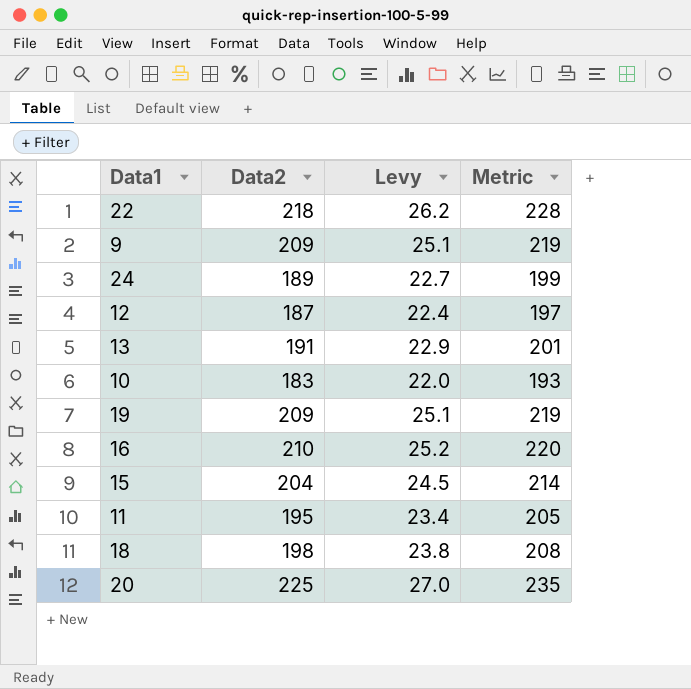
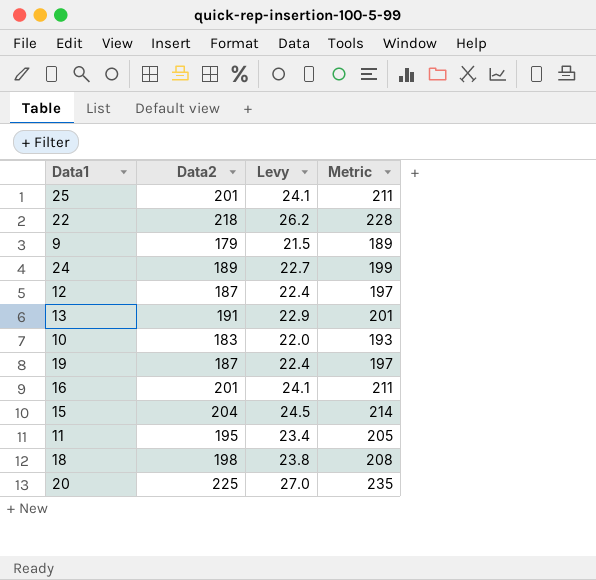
row 25: none -> 201 | 24.1 | 211
9 | Data2: 209 -> 179
9 | Levy: 25.1 -> 21.5
9 | Metric: 219 -> 189
19 | Data2: 209 -> 187
19 | Levy: 25.1 -> 22.4
19 | Metric: 219 -> 197
16 | Data2: 210 -> 201
16 | Levy: 25.2 -> 24.1
16 | Metric: 220 -> 211

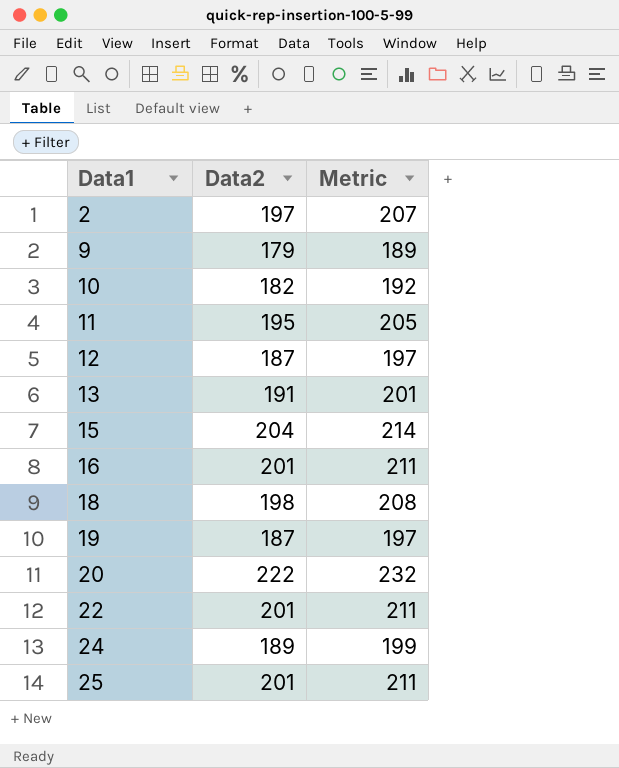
row order: none -> Data1 ascending
column Levy | formula: [Data2] * 0.12 -> none
row 2: none -> 197 | 207
10 | Data2: 183 -> 182
10 | Metric: 193 -> 192
20 | Data2: 225 -> 222
20 | Metric: 235 -> 232
22 | Data2: 218 -> 201
22 | Metric: 228 -> 211

